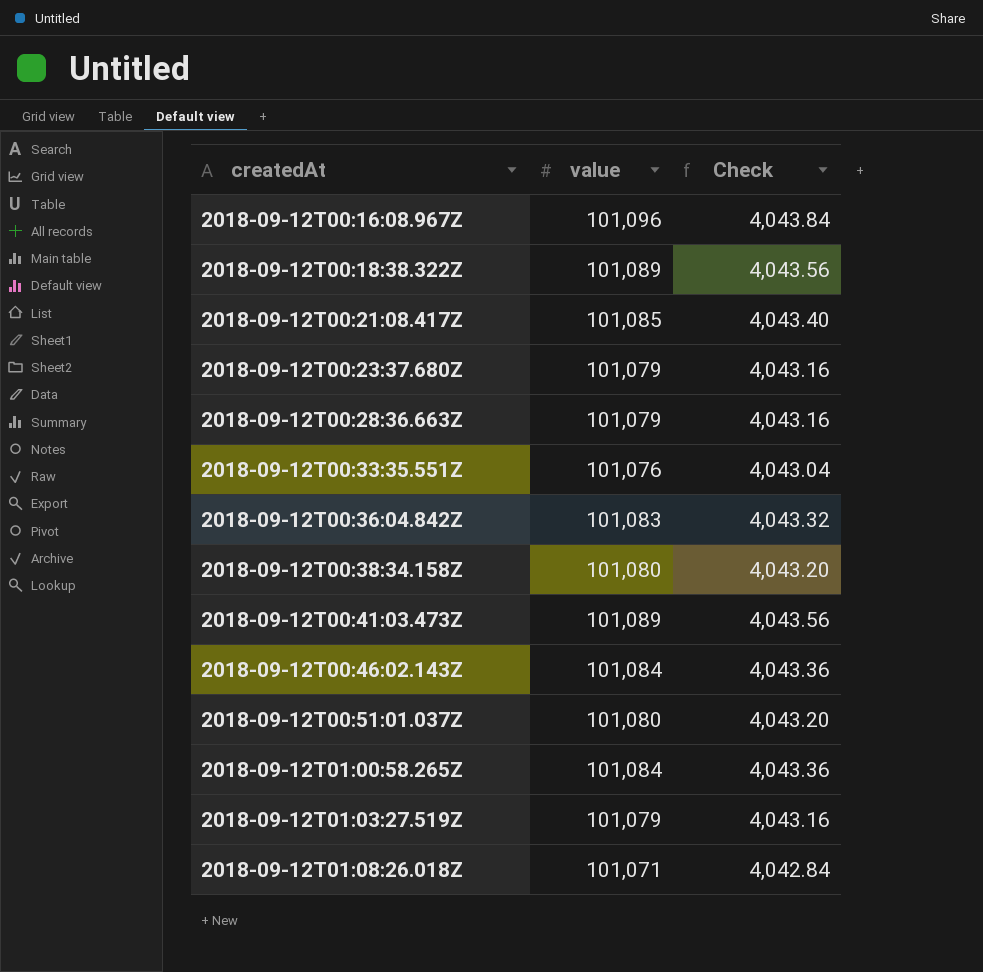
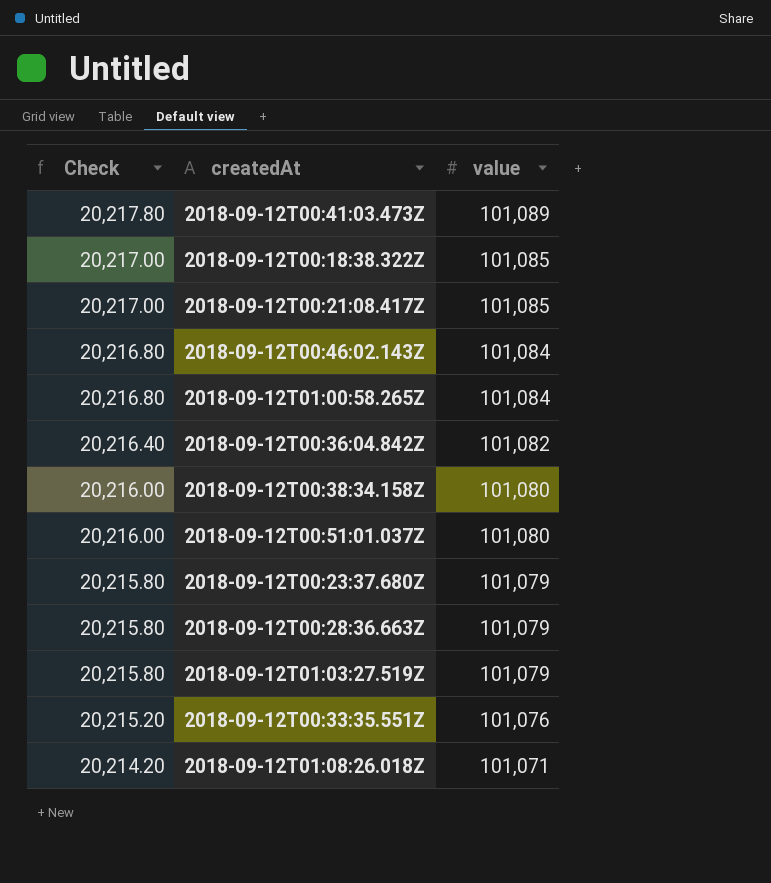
row order: createdAt ascending -> Check descending
column Check | formula: [value] * 0.04 -> [value] * 0.2
column Check | position: 3 -> 1
row 2018-09-12T00:16:08.967Z: 101,096 | 4,043.84 -> none
2018-09-12T00:18:38.322Z | value: 101,089 -> 101,085
2018-09-12T00:36:04.842Z | value: 101,083 -> 101,082

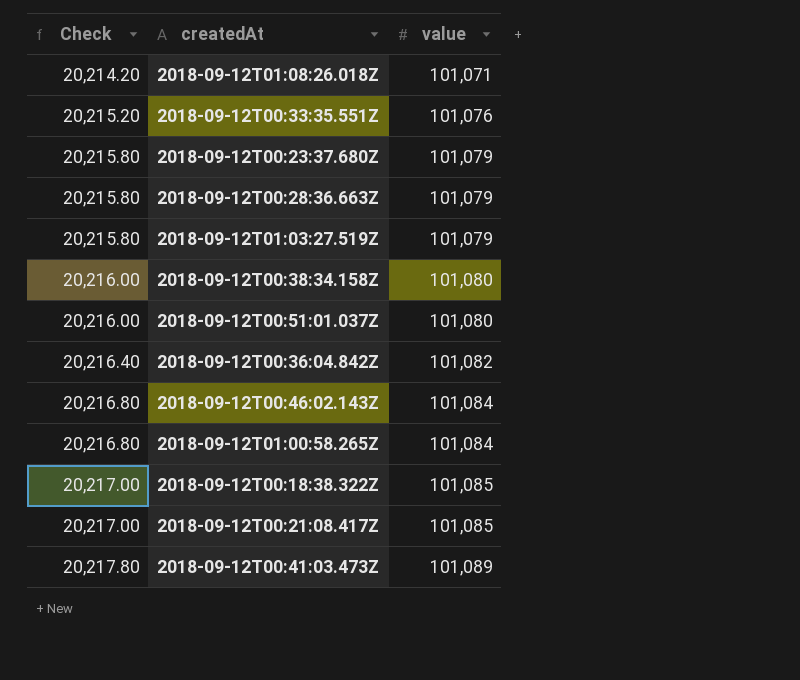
row order: Check descending -> Check ascending

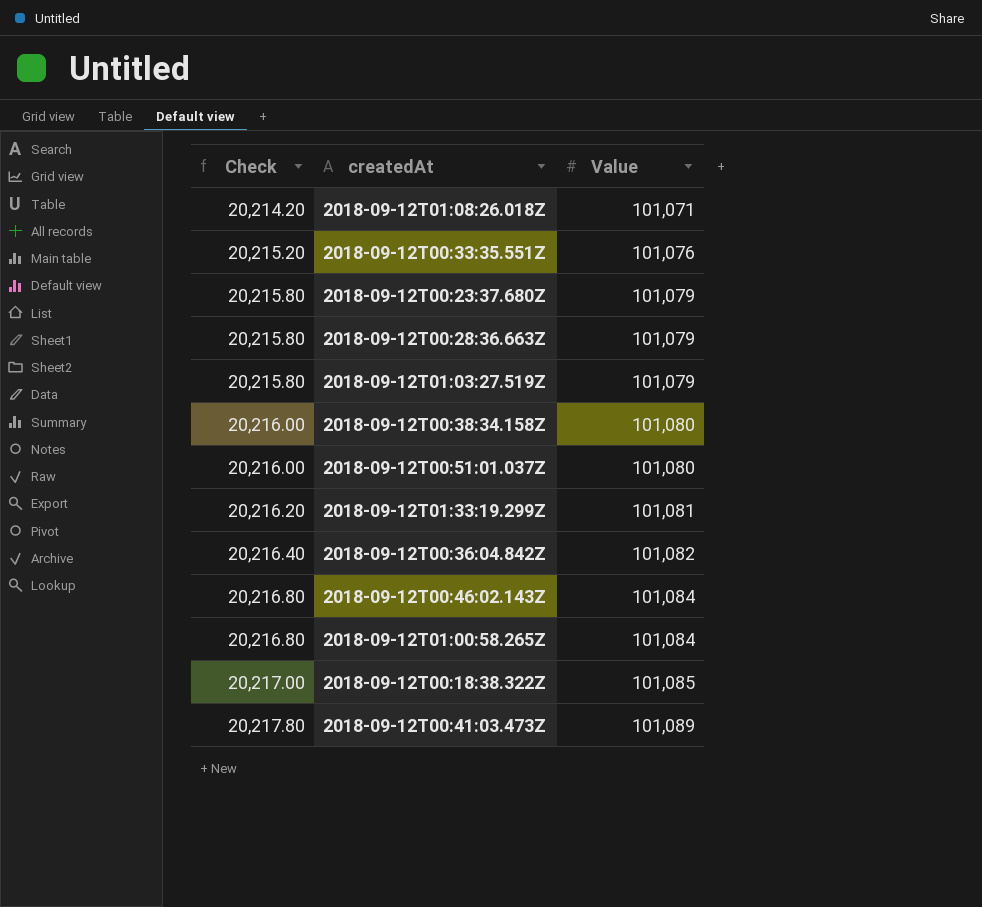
column name: value -> Value
row 2018-09-12T00:21:08.417Z: 20,217.00 | 101,085 -> none
row 2018-09-12T01:33:19.299Z: none -> 20,216.20 | 101,081

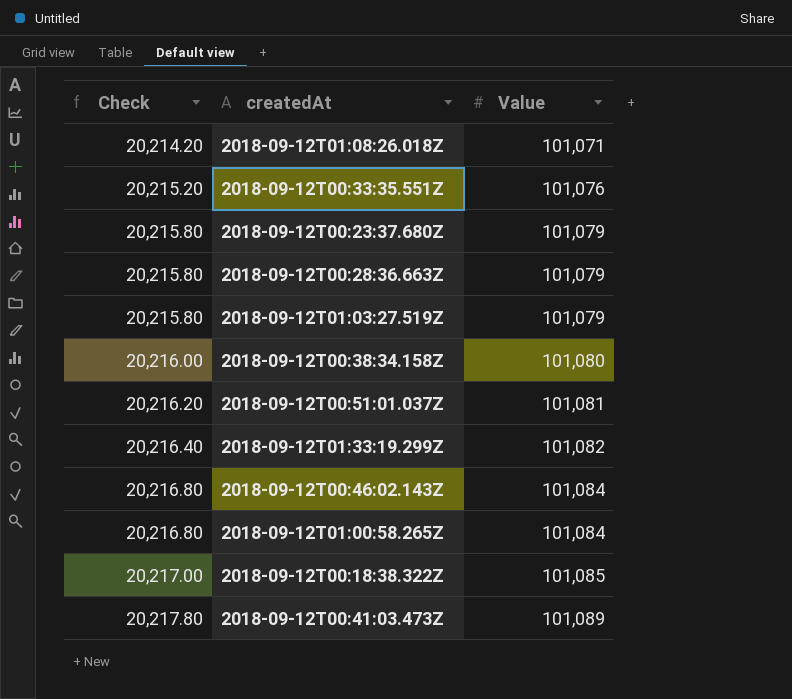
row 2018-09-12T00:36:04.842Z: 20,216.40 | 101,082 -> none
2018-09-12T00:51:01.037Z | Check: 20,216.00 -> 20,216.20
2018-09-12T00:51:01.037Z | Value: 101,080 -> 101,081
2018-09-12T01:33:19.299Z | Check: 20,216.20 -> 20,216.40
2018-09-12T01:33:19.299Z | Value: 101,081 -> 101,082

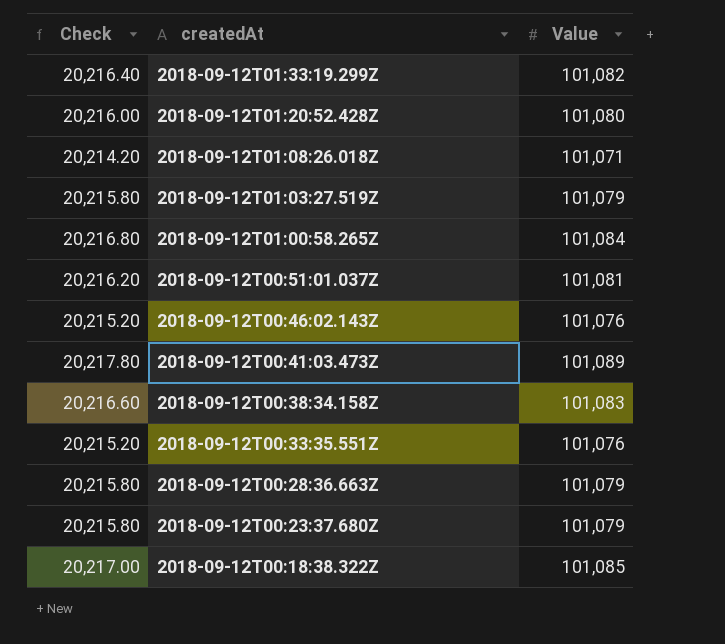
row order: Check ascending -> createdAt descending
row 2018-09-12T01:20:52.428Z: none -> 20,216.00 | 101,080
2018-09-12T00:46:02.143Z | Check: 20,216.80 -> 20,215.20
2018-09-12T00:46:02.143Z | Value: 101,084 -> 101,076
2018-09-12T00:38:34.158Z | Check: 20,216.00 -> 20,216.60
2018-09-12T00:38:34.158Z | Value: 101,080 -> 101,083

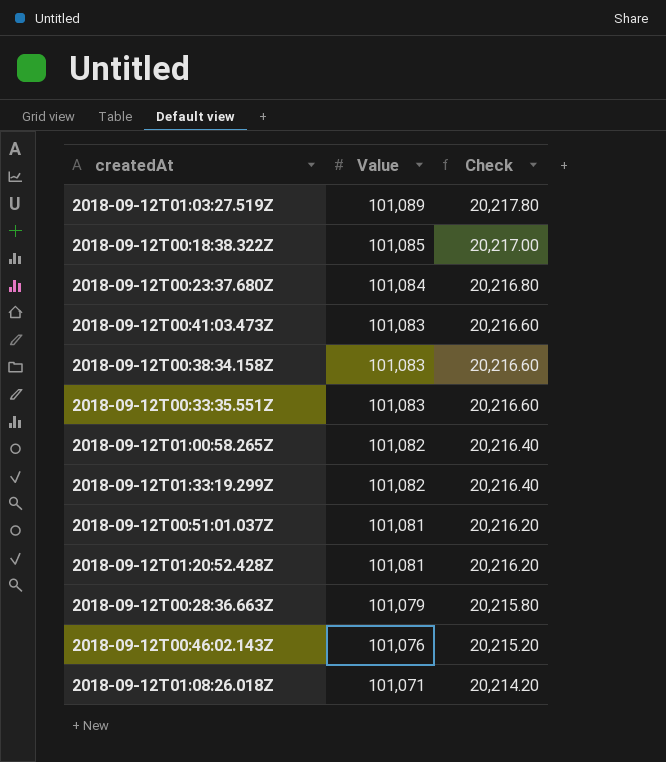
row order: createdAt descending -> Value descending
column Check | position: 1 -> 3
2018-09-12T01:03:27.519Z | Value: 101,079 -> 101,089
2018-09-12T01:03:27.519Z | Check: 20,215.80 -> 20,217.80
2018-09-12T00:23:37.680Z | Value: 101,079 -> 101,084
2018-09-12T00:23:37.680Z | Check: 20,215.80 -> 20,216.80
2018-09-12T00:41:03.473Z | Value: 101,089 -> 101,083
2018-09-12T00:41:03.473Z | Check: 20,217.80 -> 20,216.60
2018-09-12T00:33:35.551Z | Value: 101,076 -> 101,083
2018-09-12T00:33:35.551Z | Check: 20,215.20 -> 20,216.60
2018-09-12T01:00:58.265Z | Value: 101,084 -> 101,082
2018-09-12T01:00:58.265Z | Check: 20,216.80 -> 20,216.40
2018-09-12T01:20:52.428Z | Value: 101,080 -> 101,081
2018-09-12T01:20:52.428Z | Check: 20,216.00 -> 20,216.20

